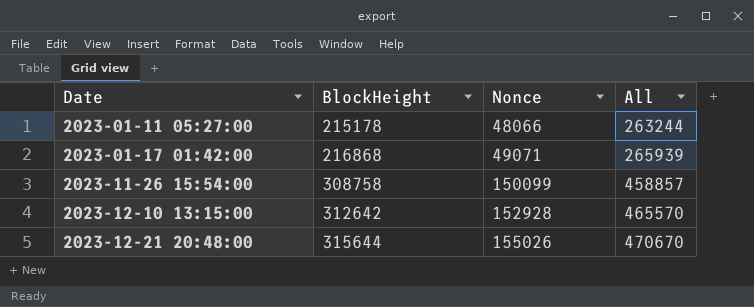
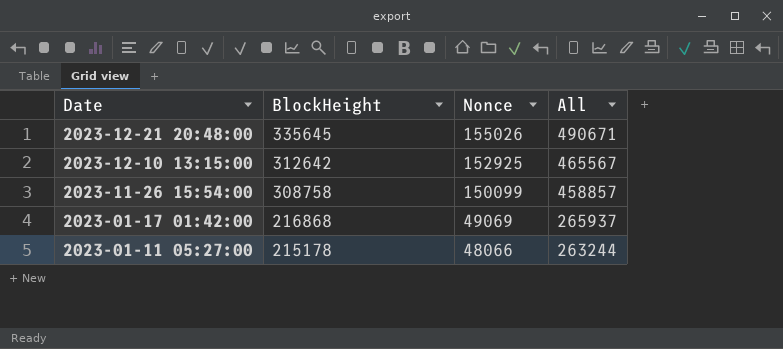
row order: Date ascending -> Date descending
2023-12-21 20:48:00 | BlockHeight: 315644 -> 335645
2023-12-21 20:48:00 | All: 470670 -> 490671
2023-12-10 13:15:00 | Nonce: 152928 -> 152925
2023-12-10 13:15:00 | All: 465570 -> 465567
2023-01-17 01:42:00 | Nonce: 49071 -> 49069
2023-01-17 01:42:00 | All: 265939 -> 265937

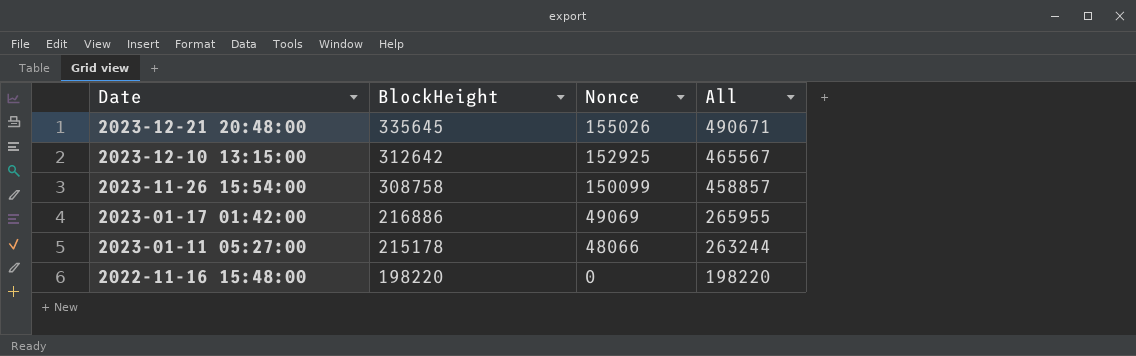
2023-01-17 01:42:00 | BlockHeight: 216868 -> 216886
2023-01-17 01:42:00 | All: 265937 -> 265955
row 2022-11-16 15:48:00: none -> 198220 | 0 | 198220

